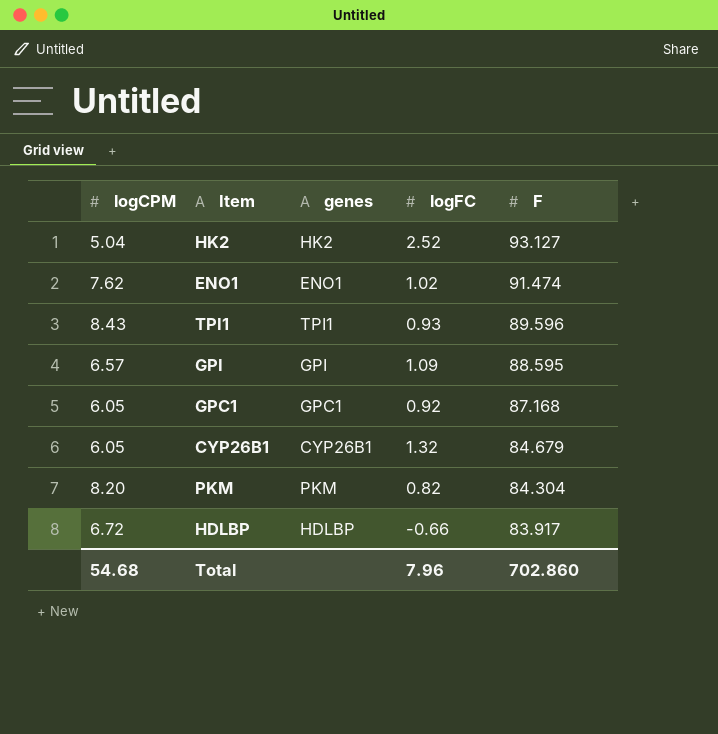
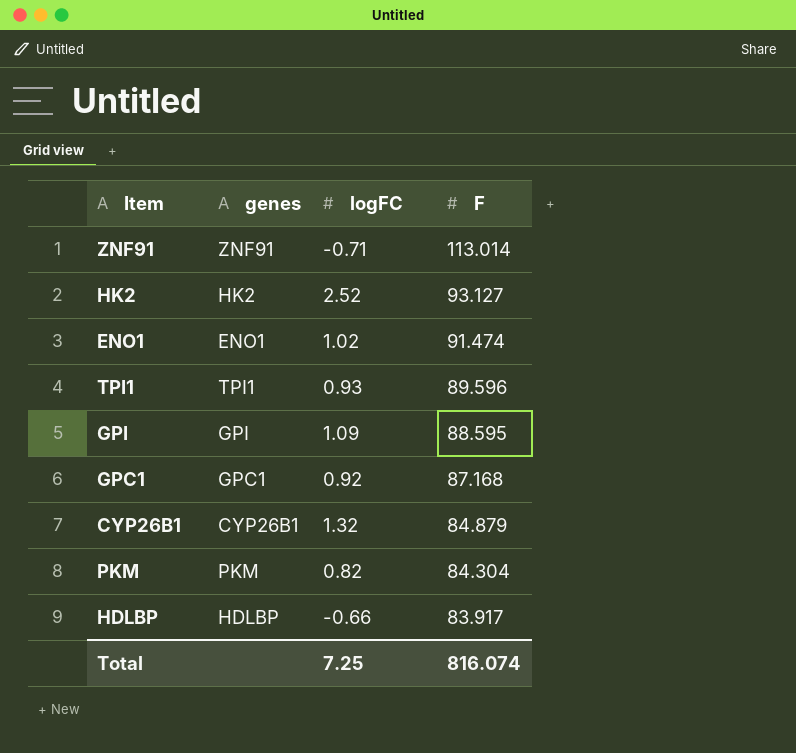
column logCPM | position: 1 -> none
row ZNF91: none -> ZNF91 | -0.71 | 113.014
CYP26B1 | F: 84.679 -> 84.879
Total | logFC: 7.96 -> 7.25
Total | F: 702.860 -> 816.074

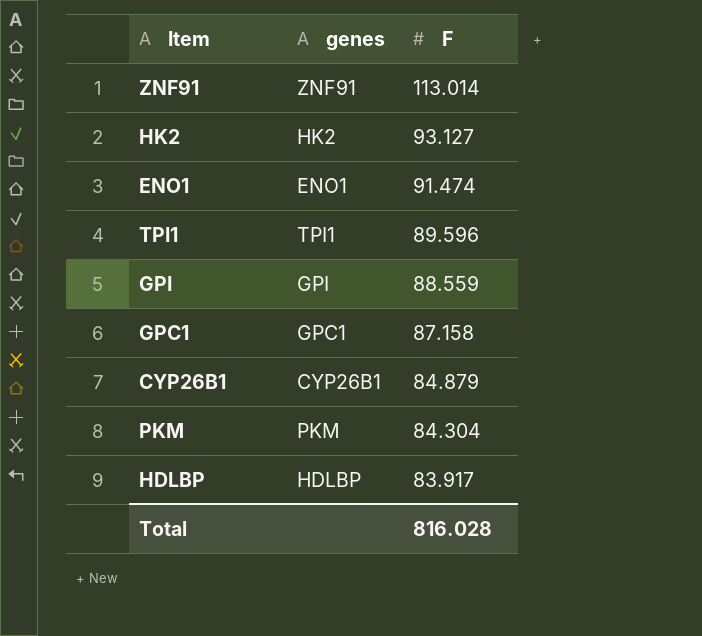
column logFC | position: 3 -> none
GPI | F: 88.595 -> 88.559
GPC1 | F: 87.168 -> 87.158
Total | F: 816.074 -> 816.028

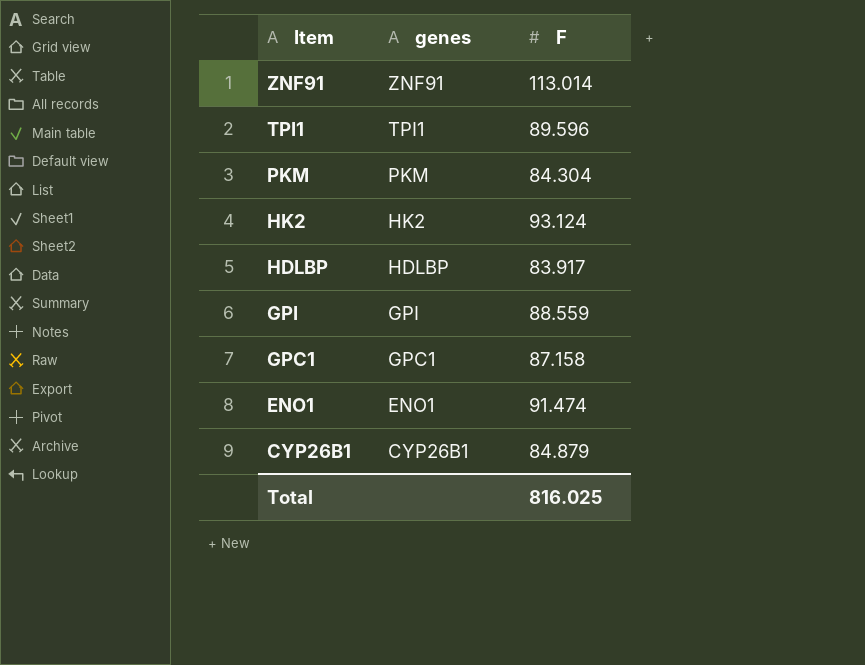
row order: F descending -> Item descending
HK2 | F: 93.127 -> 93.124
Total | F: 816.028 -> 816.025

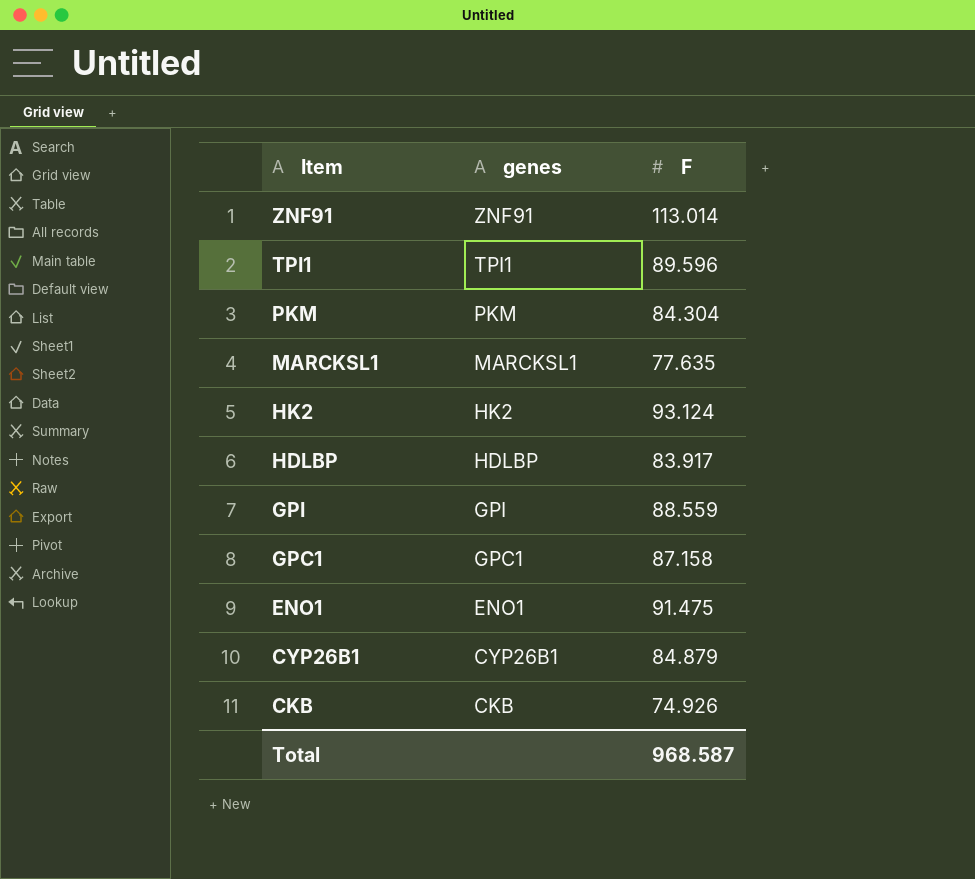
row MARCKSL1: none -> MARCKSL1 | 77.635
ENO1 | F: 91.474 -> 91.475
row CKB: none -> CKB | 74.926
Total | F: 816.025 -> 968.587

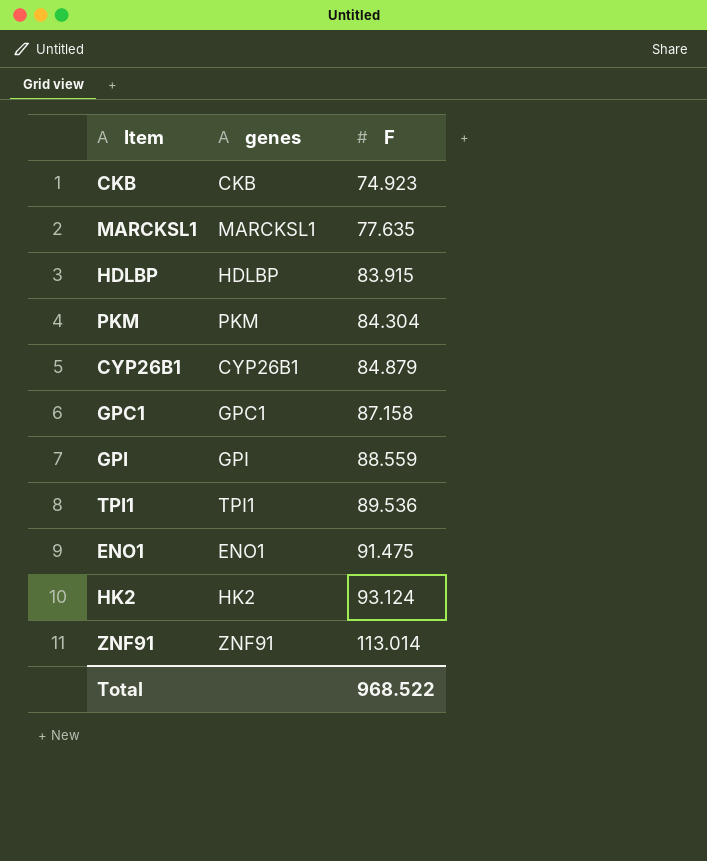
row order: Item descending -> F ascending
CKB | F: 74.926 -> 74.923
HDLBP | F: 83.917 -> 83.915
TPI1 | F: 89.596 -> 89.536
Total | F: 968.587 -> 968.522

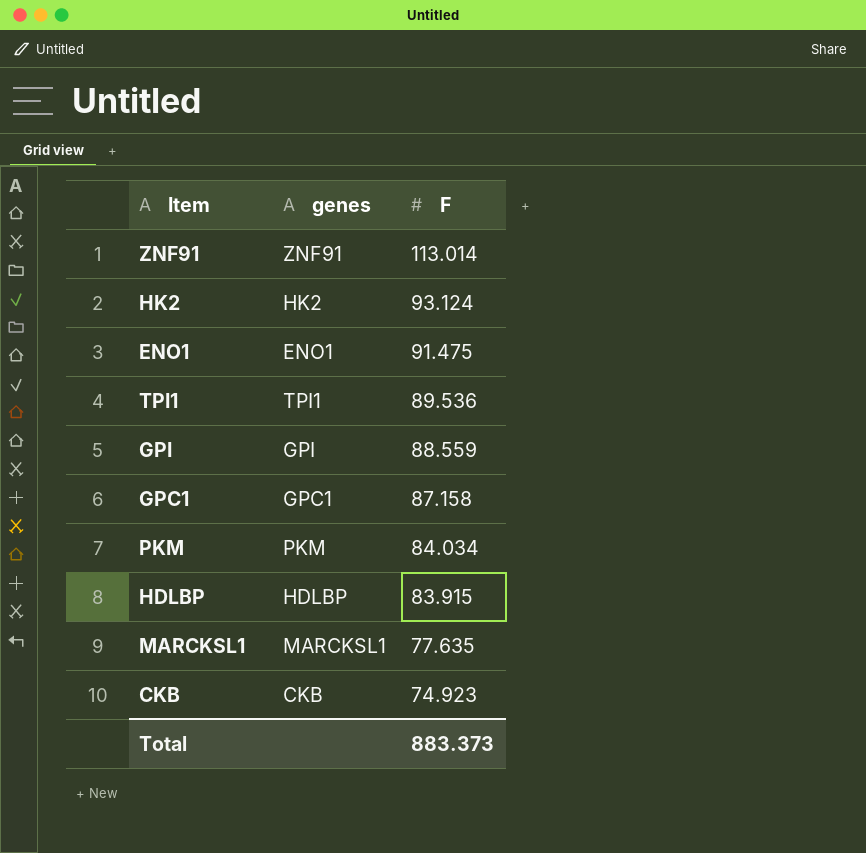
row order: F ascending -> F descending
row CYP26B1: CYP26B1 | 84.879 -> none
PKM | F: 84.304 -> 84.034
Total | F: 968.522 -> 883.373

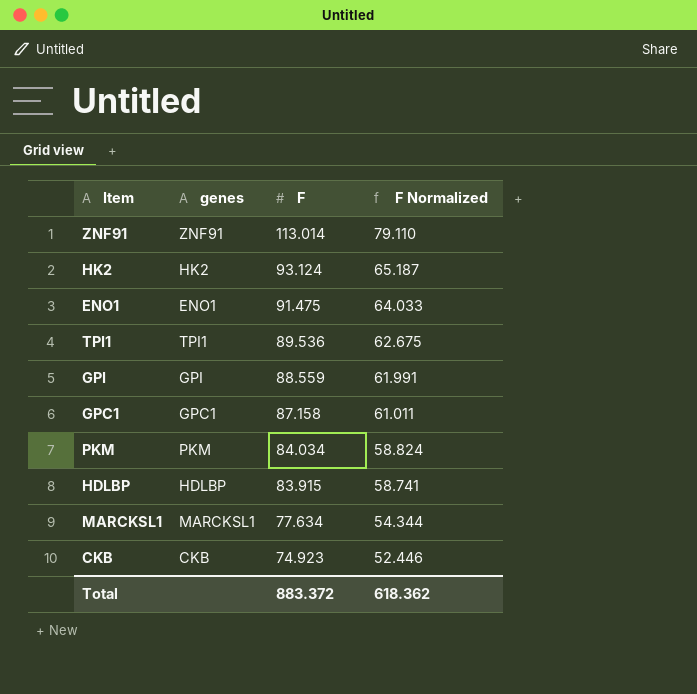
column F Normalized | formula: none -> [F] * 0.7
MARCKSL1 | F: 77.635 -> 77.634
Total | F: 883.373 -> 883.372

